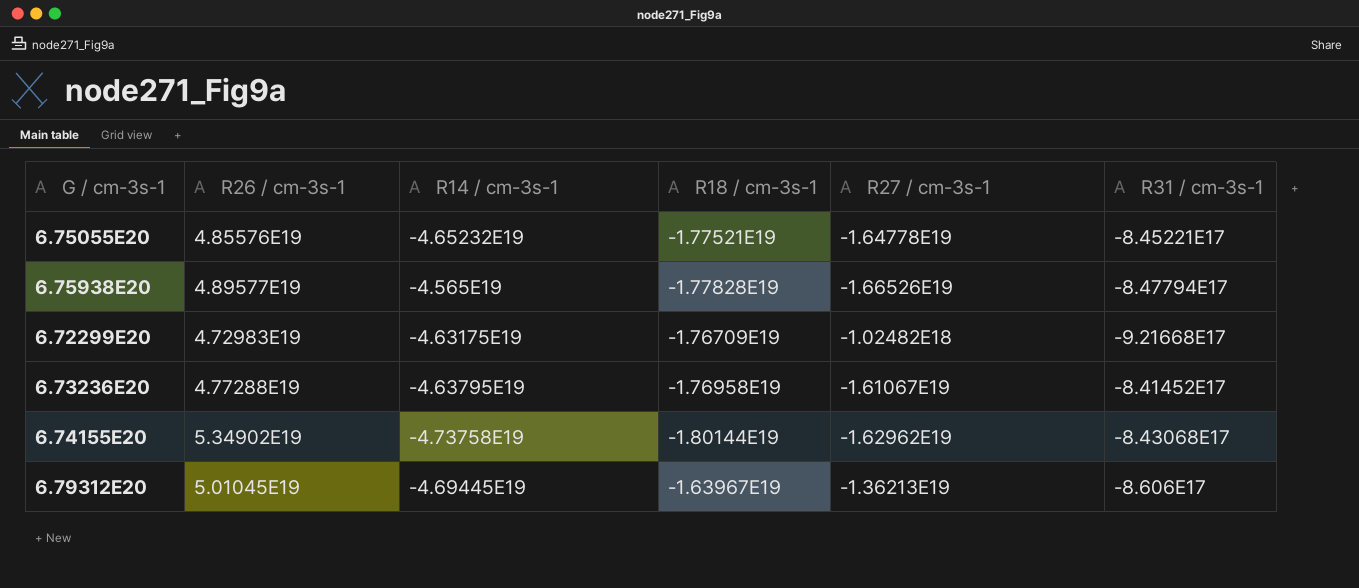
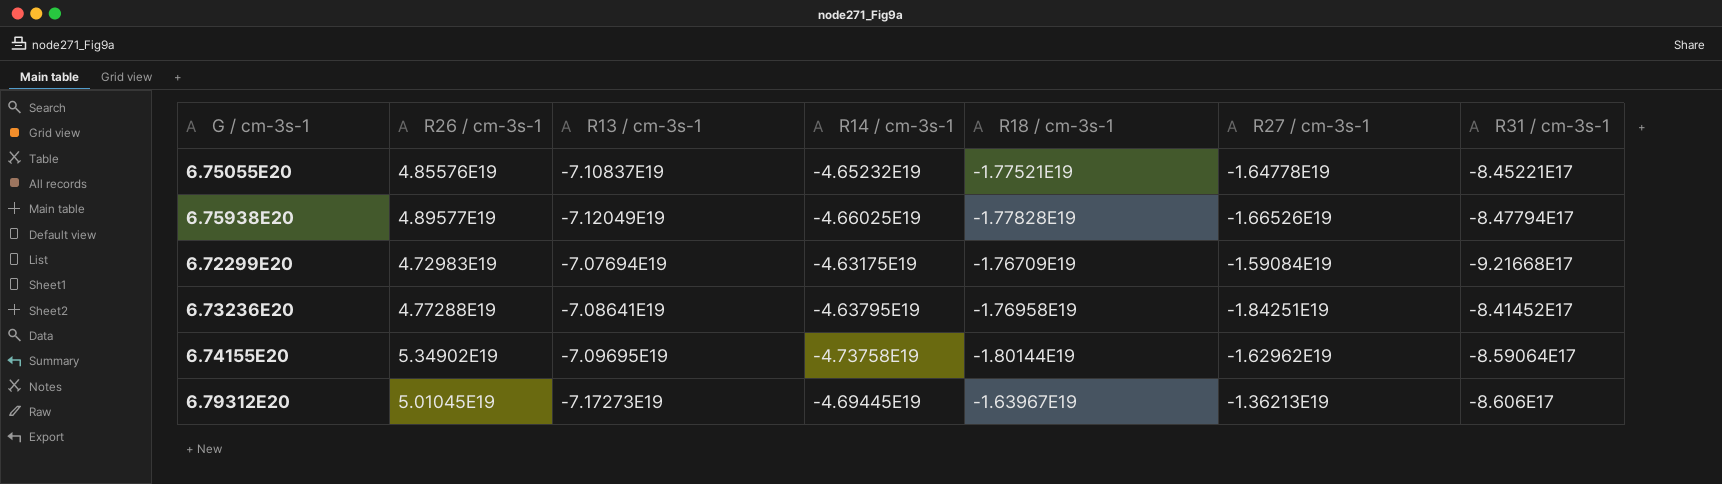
column R13 / cm-3s-1 | position: none -> 3
6.75938E20 | R14 / cm-3s-1: -4.565E19 -> -4.66025E19
6.72299E20 | R27 / cm-3s-1: -1.02482E18 -> -1.59084E19
6.73236E20 | R27 / cm-3s-1: -1.61067E19 -> -1.84251E19
6.74155E20 | R31 / cm-3s-1: -8.43068E17 -> -8.59064E17

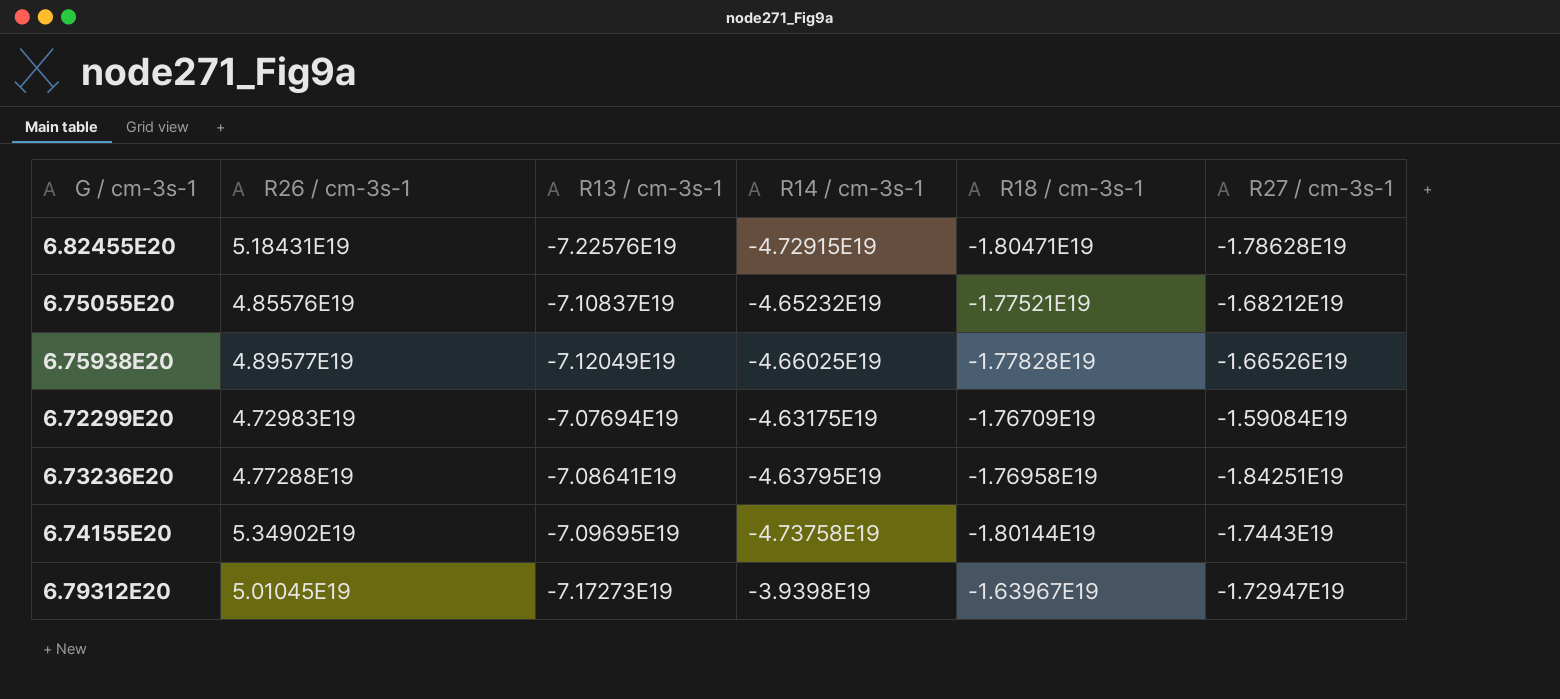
column R31 / cm-3s-1 | position: 7 -> none
row 6.82455E20: none -> 5.18431E19 | -7.22576E19 | -4.72915E19 | -1.80471E19 | -1.78628E19
6.75055E20 | R27 / cm-3s-1: -1.64778E19 -> -1.68212E19
6.74155E20 | R27 / cm-3s-1: -1.62962E19 -> -1.7443E19
6.79312E20 | R14 / cm-3s-1: -4.69445E19 -> -3.9398E19
6.79312E20 | R27 / cm-3s-1: -1.36213E19 -> -1.72947E19

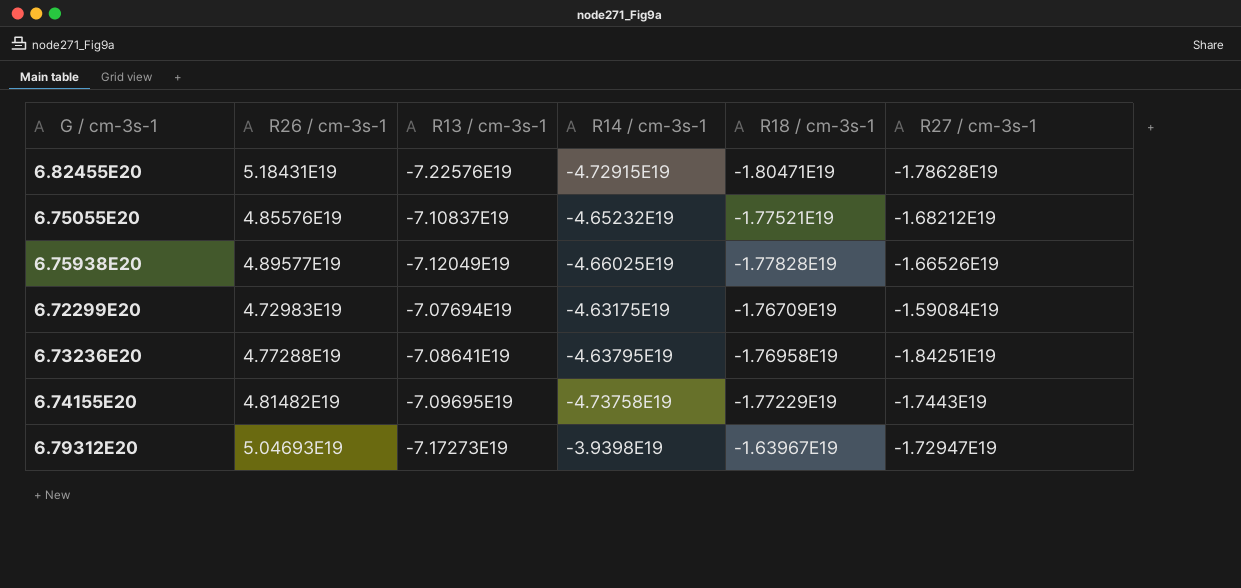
6.74155E20 | R26 / cm-3s-1: 5.34902E19 -> 4.81482E19
6.74155E20 | R18 / cm-3s-1: -1.80144E19 -> -1.77229E19
6.79312E20 | R26 / cm-3s-1: 5.01045E19 -> 5.04693E19

